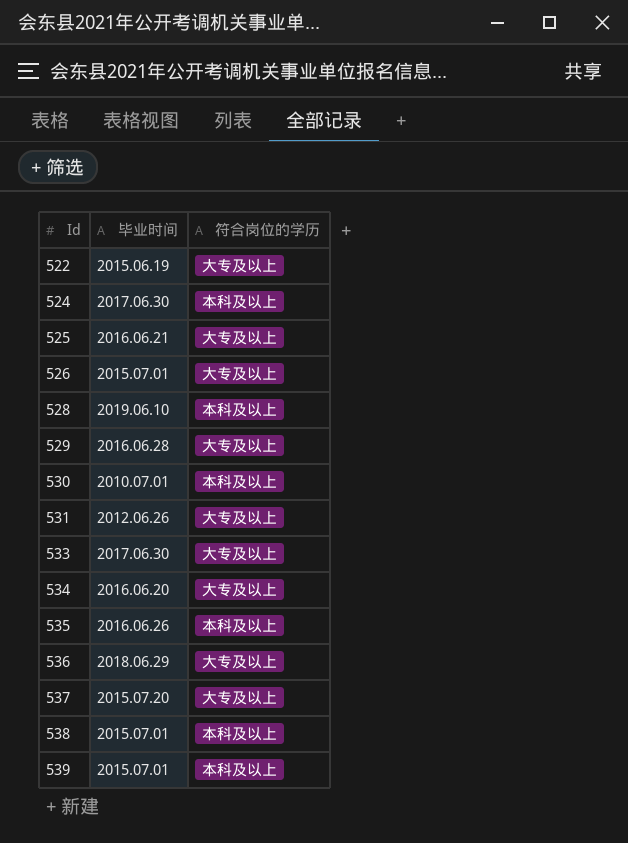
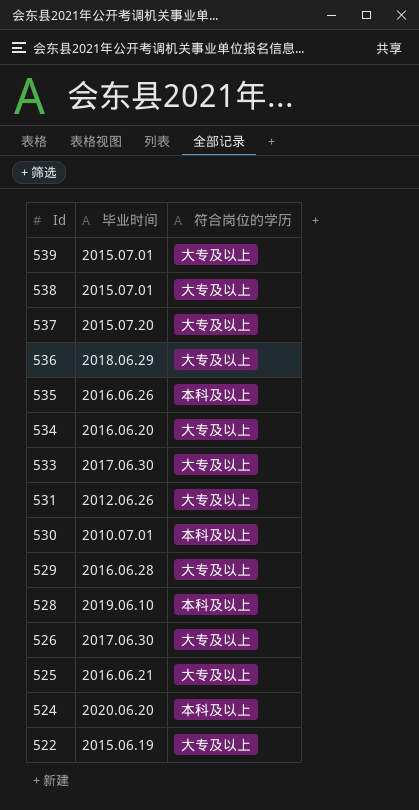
row order: Id ascending -> Id descending
539 | 符合岗位的学历: 本科及以上 -> 大专及以上
538 | 符合岗位的学历: 本科及以上 -> 大专及以上
526 | 毕业时间: 2015.07.01 -> 2017.06.30
524 | 毕业时间: 2017.06.30 -> 2020.06.20

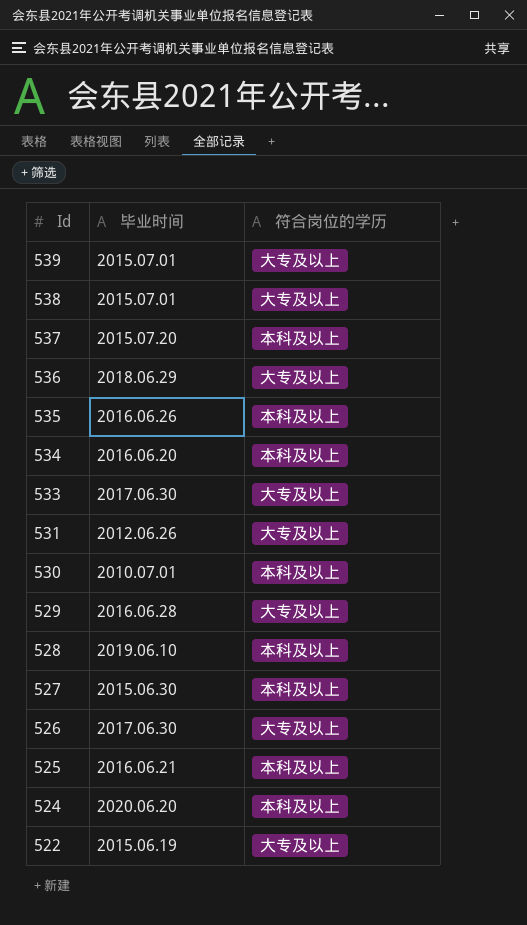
537 | 符合岗位的学历: 大专及以上 -> 本科及以上
534 | 符合岗位的学历: 大专及以上 -> 本科及以上
row 527: none -> 2015.06.30 | 本科及以上
525 | 符合岗位的学历: 大专及以上 -> 本科及以上

